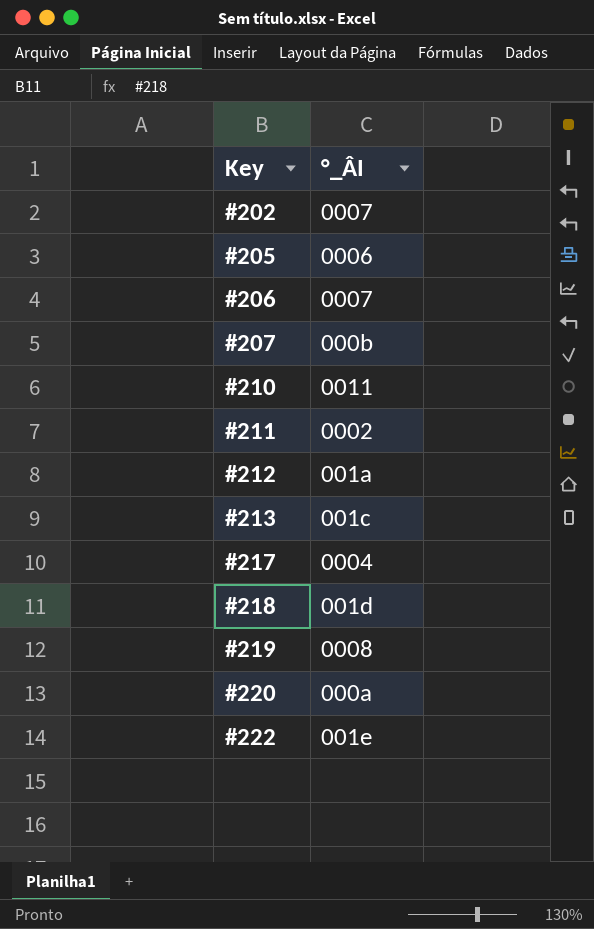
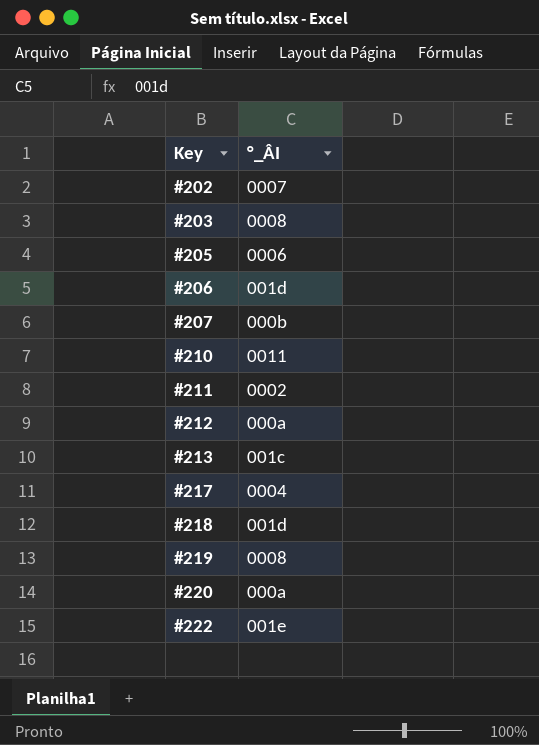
row #203: none -> 0008
#206 | °_ÂI: 0007 -> 001d
#212 | °_ÂI: 001a -> 000a

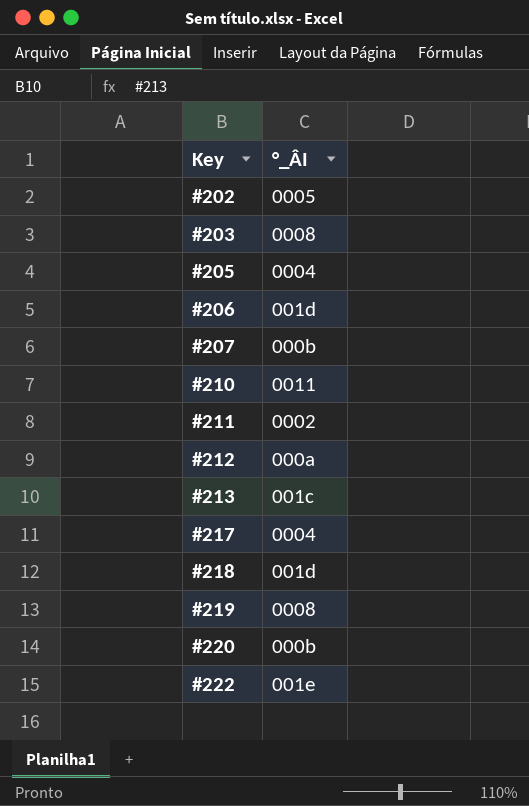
#202 | °_ÂI: 0007 -> 0005
#205 | °_ÂI: 0006 -> 0004
#220 | °_ÂI: 000a -> 000b

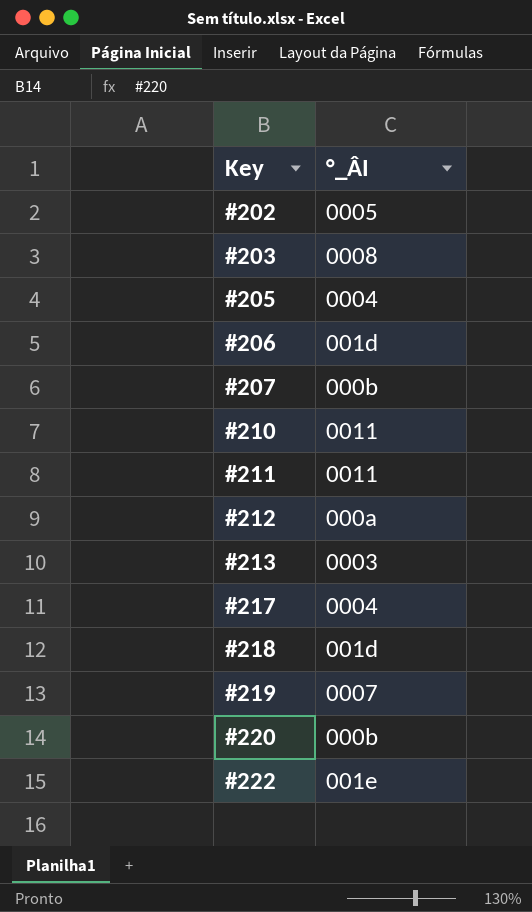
#211 | °_ÂI: 0002 -> 0011
#213 | °_ÂI: 001c -> 0003
#219 | °_ÂI: 0008 -> 0007

